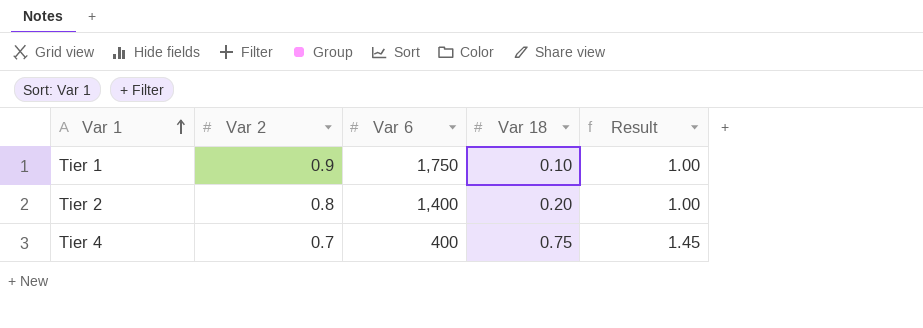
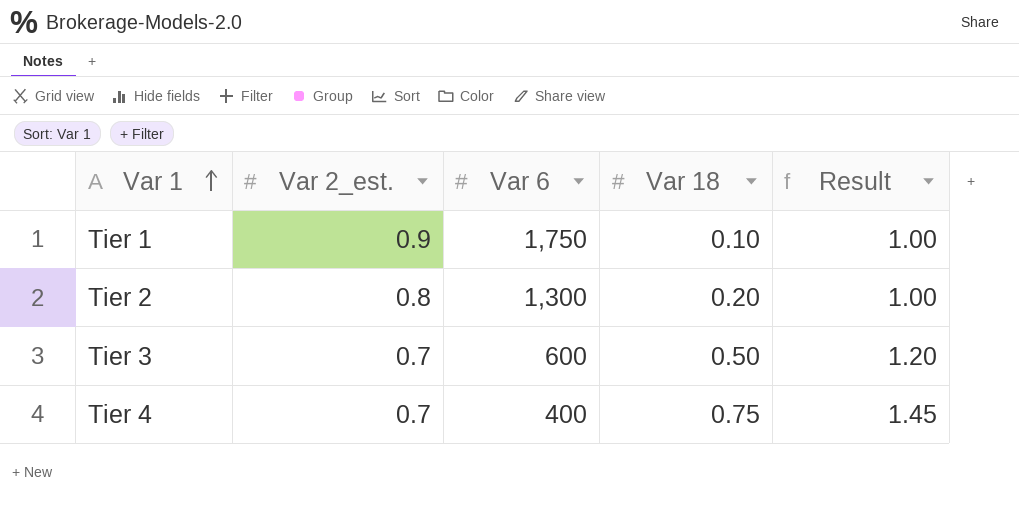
column name: Var 2 -> Var 2_est.
Tier 2 | Var 6: 1,400 -> 1,300
row Tier 3: none -> 0.7 | 600 | 0.50 | 1.20

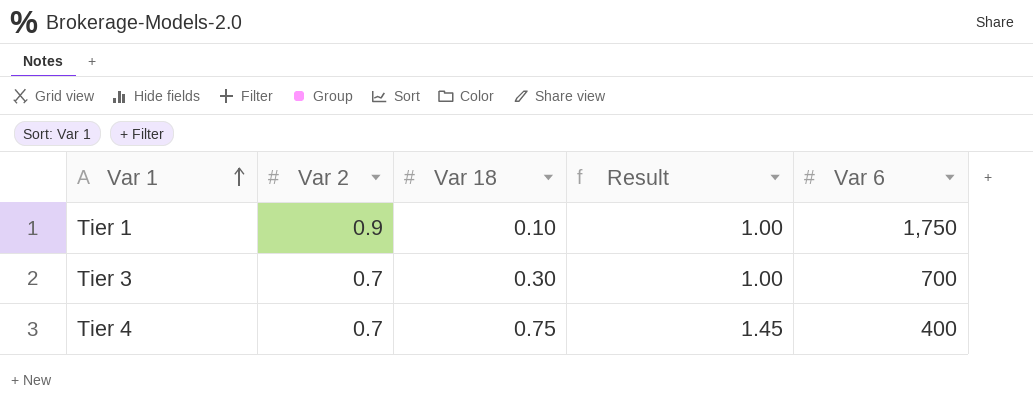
column name: Var 2_est. -> Var 2
column Var 6 | position: 3 -> 5
row Tier 2: 0.8 | 1,300 | 0.20 | 1.00 -> none
Tier 3 | Var 18: 0.50 -> 0.30
Tier 3 | Result: 1.20 -> 1.00
Tier 3 | Var 6: 600 -> 700

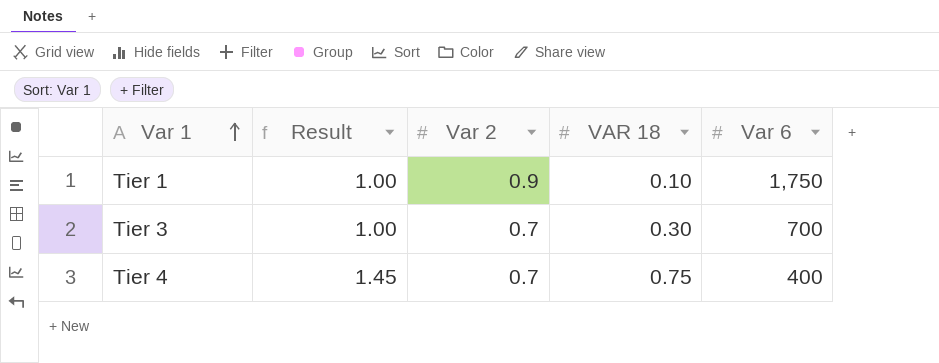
column Result | position: 4 -> 2
column name: Var 18 -> VAR 18

